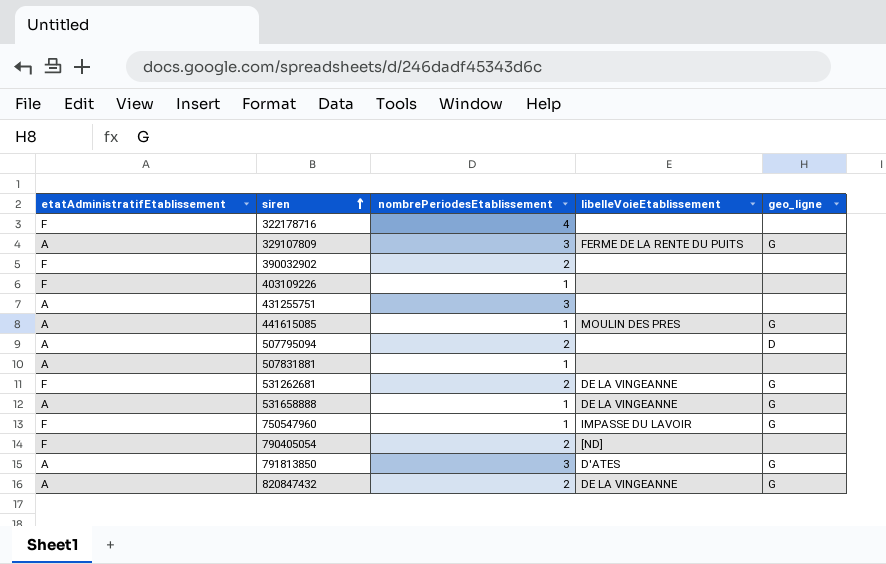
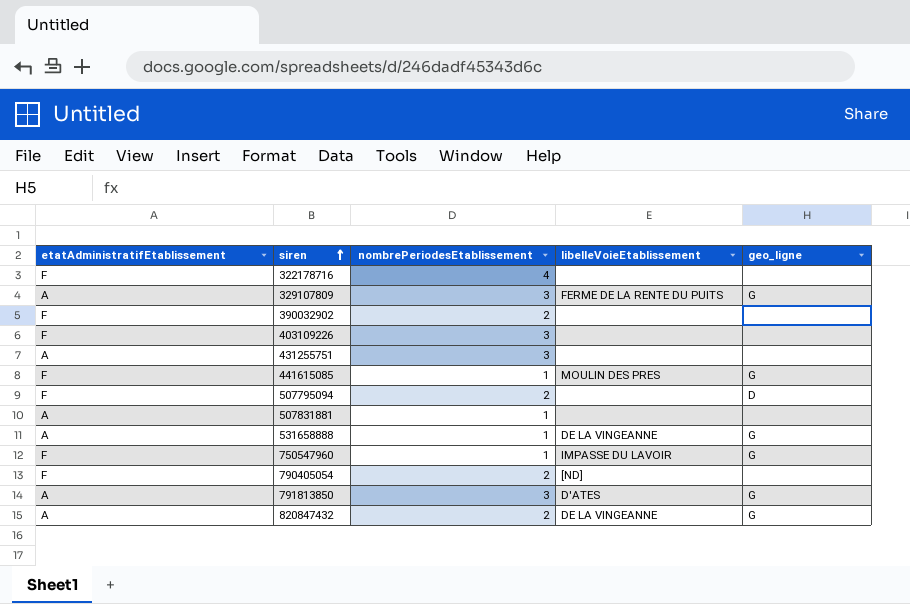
row 531262681: F | 2 | DE LA VINGEANNE | G -> none
403109226 | nombrePeriodesEtablissement: 1 -> 3
441615085 | etatAdministratifEtablissement: A -> F
507795094 | etatAdministratifEtablissement: A -> F

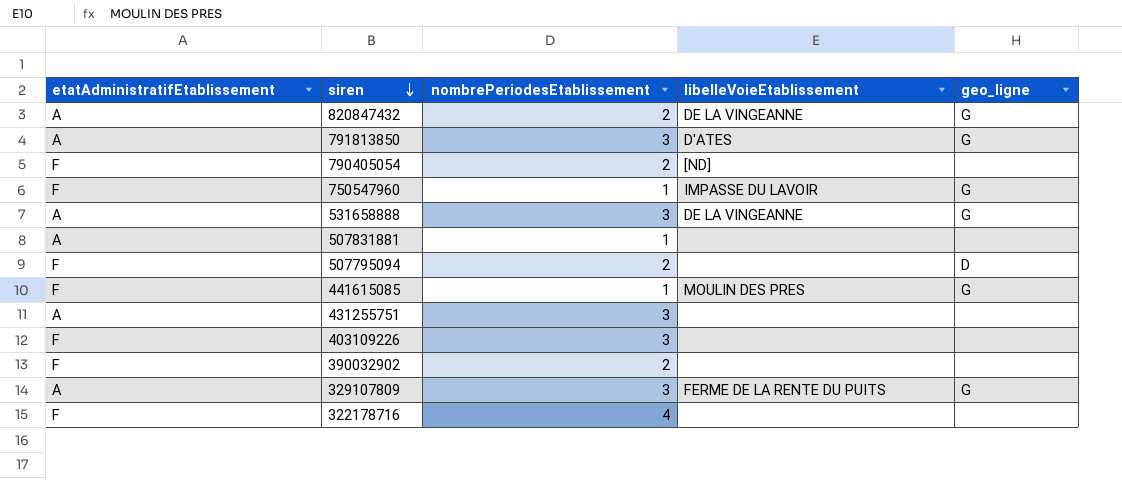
row order: siren ascending -> siren descending
531658888 | nombrePeriodesEtablissement: 1 -> 3

